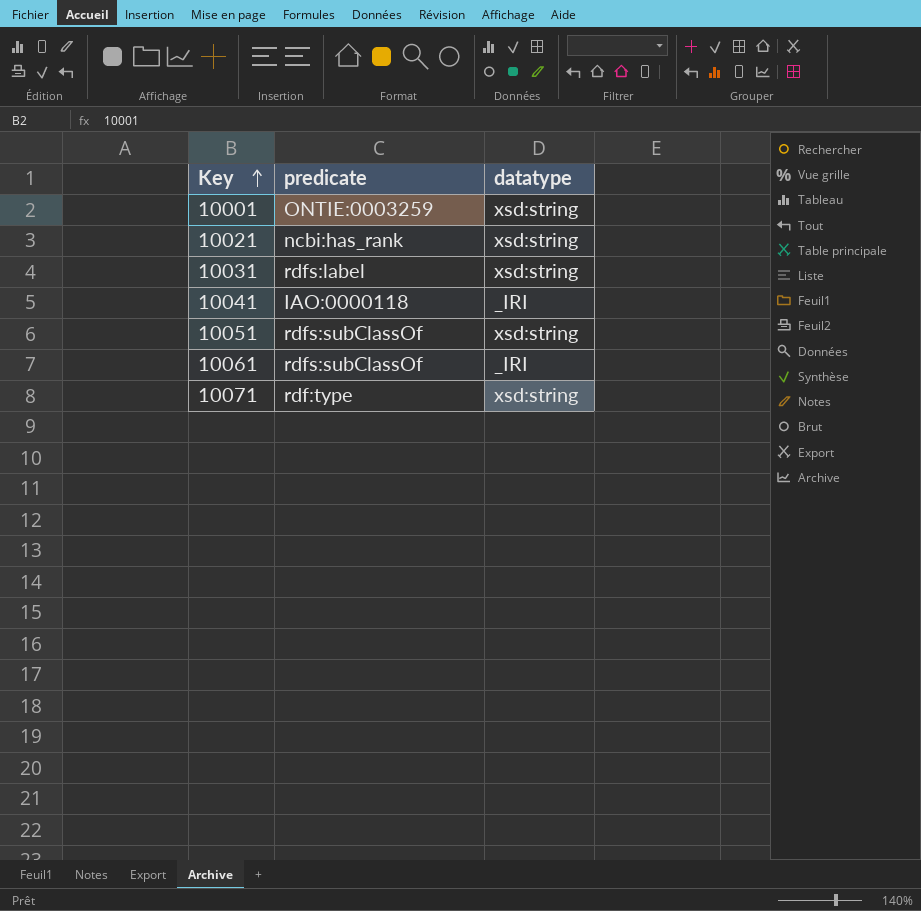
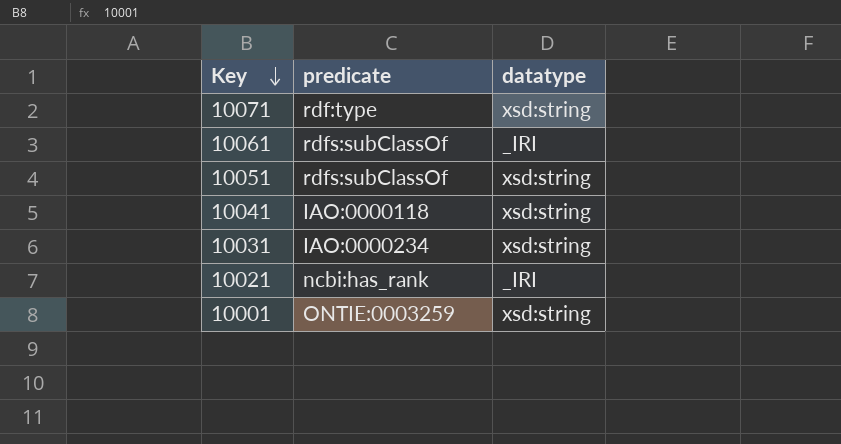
row order: Key ascending -> Key descending
10041 | datatype: _IRI -> xsd:string
10031 | predicate: rdfs:label -> IAO:0000234
10021 | datatype: xsd:string -> _IRI

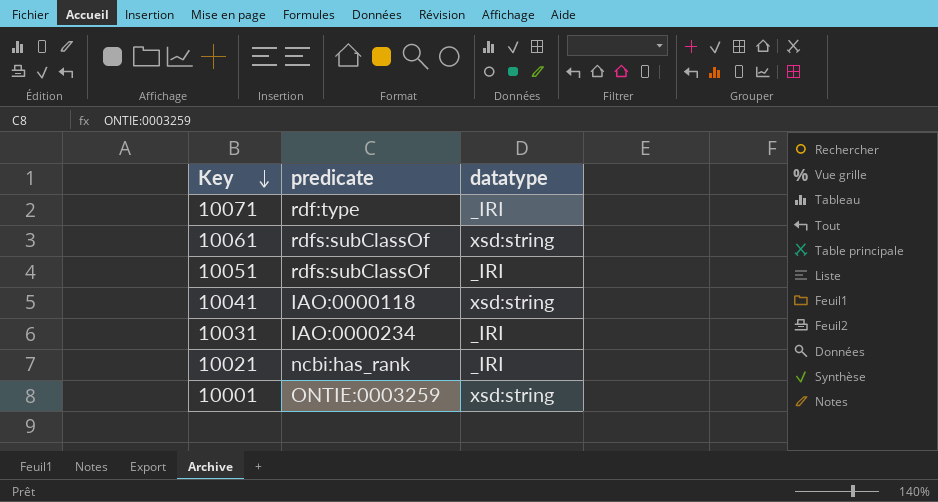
10071 | datatype: xsd:string -> _IRI
10061 | datatype: _IRI -> xsd:string
10051 | datatype: xsd:string -> _IRI
10031 | datatype: xsd:string -> _IRI

